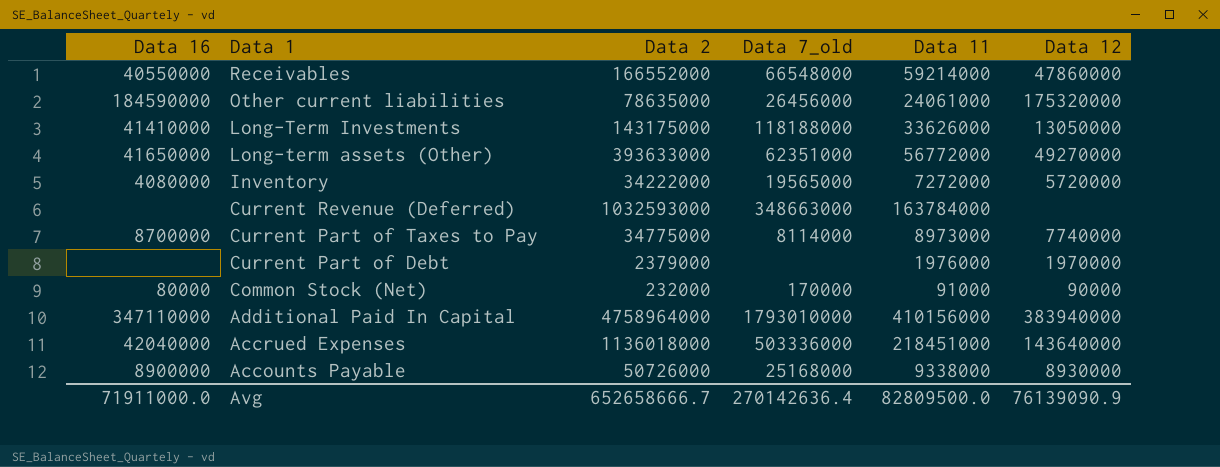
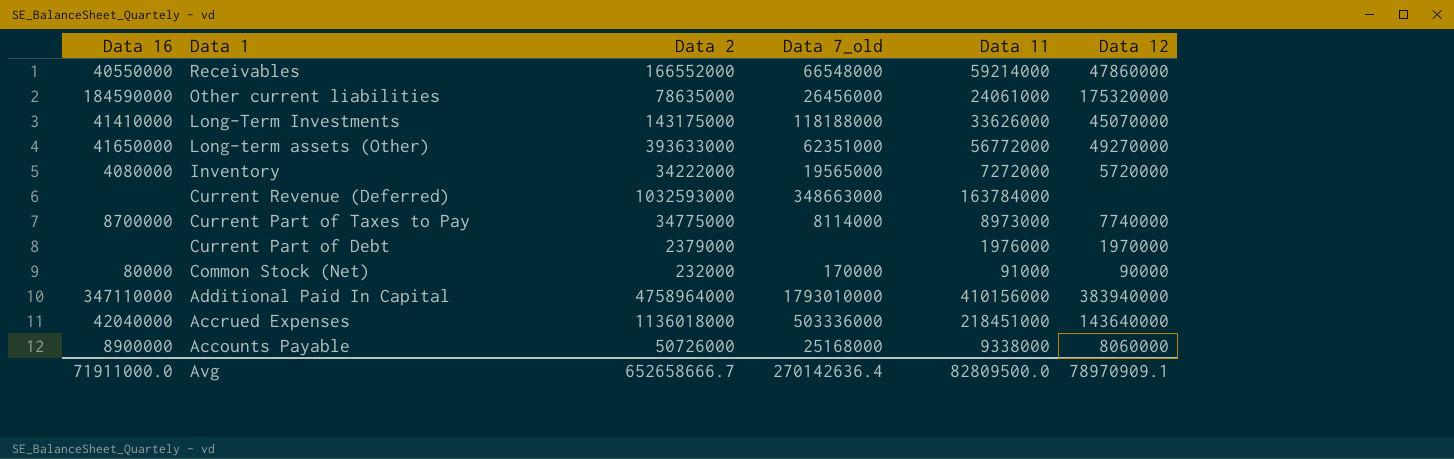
Long-Term Investments | Data 12: 13050000 -> 45070000
Accounts Payable | Data 12: 8930000 -> 8060000
Avg | Data 12: 76139090.9 -> 78970909.1

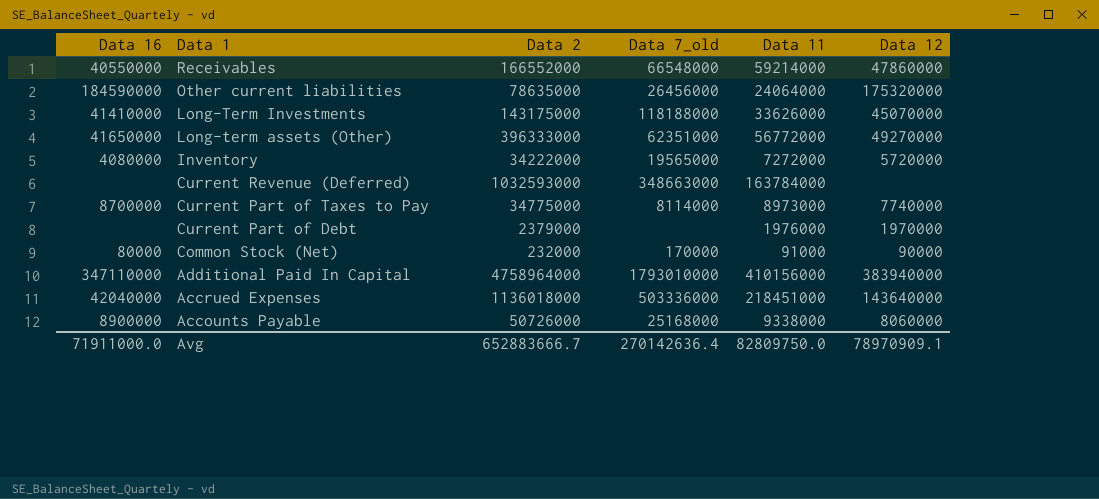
Other current liabilities | Data 11: 24061000 -> 24064000
Long-term assets (Other) | Data 2: 393633000 -> 396333000
Avg | Data 2: 652658666.7 -> 652883666.7
Avg | Data 11: 82809500.0 -> 82809750.0

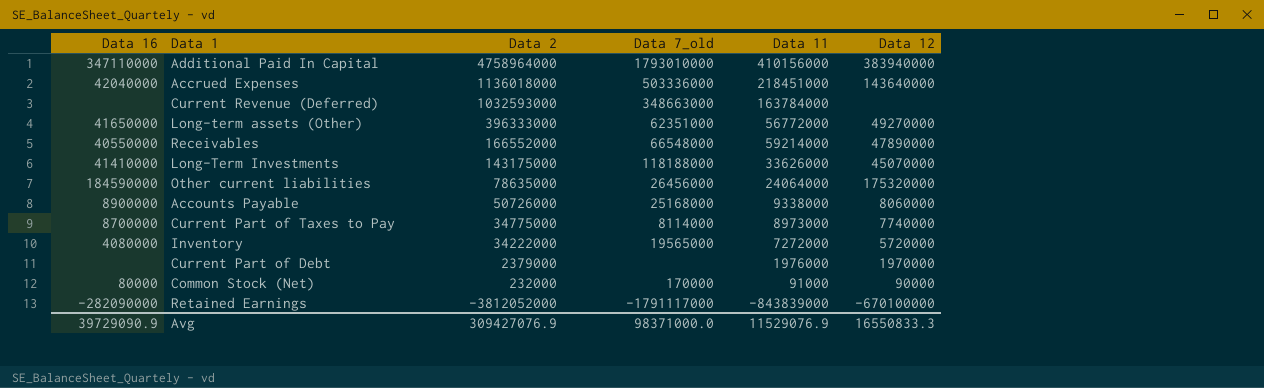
row order: Data 1 descending -> Data 2 descending
Receivables | Data 12: 47860000 -> 47890000
row Retained Earnings: none -> -282090000 | -3812052000 | -1791117000 | -843839000 | -670100000
Avg | Data 16: 71911000.0 -> 39729090.9
Avg | Data 2: 652883666.7 -> 309427076.9
Avg | Data 7_old: 270142636.4 -> 98371000.0
Avg | Data 11: 82809750.0 -> 11529076.9
Avg | Data 12: 78970909.1 -> 16550833.3

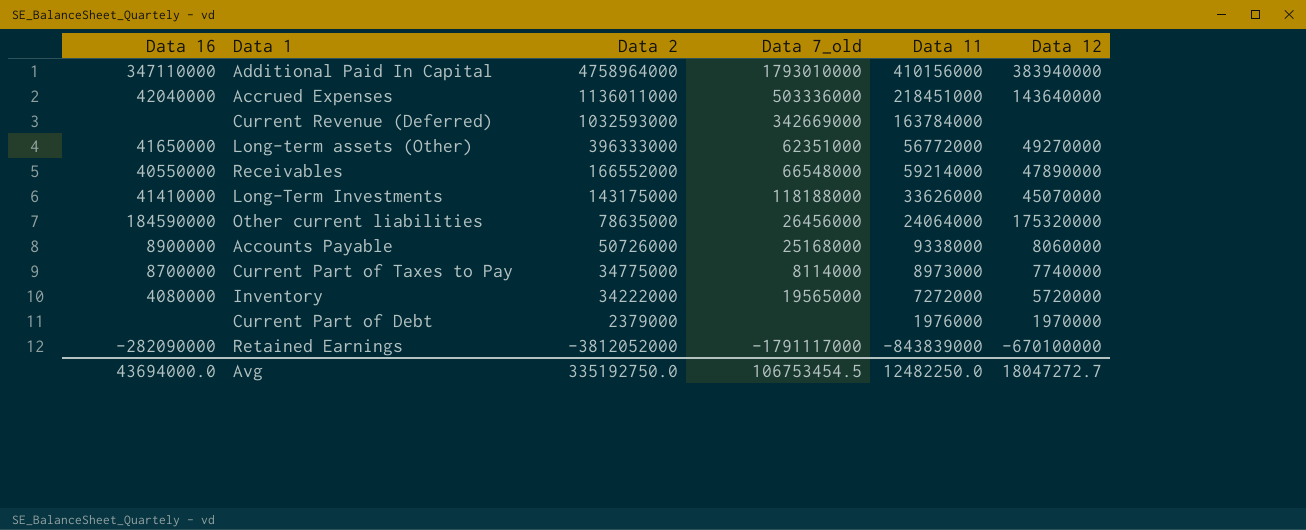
row Common Stock (Net): 80000 | 232000 | 170000 | 91000 | 90000 -> none
Accrued Expenses | Data 2: 1136018000 -> 1136011000
Current Revenue (Deferred) | Data 7_old: 348663000 -> 342669000
Avg | Data 16: 39729090.9 -> 43694000.0
Avg | Data 2: 309427076.9 -> 335192750.0
Avg | Data 7_old: 98371000.0 -> 106753454.5
Avg | Data 11: 11529076.9 -> 12482250.0
Avg | Data 12: 16550833.3 -> 18047272.7

